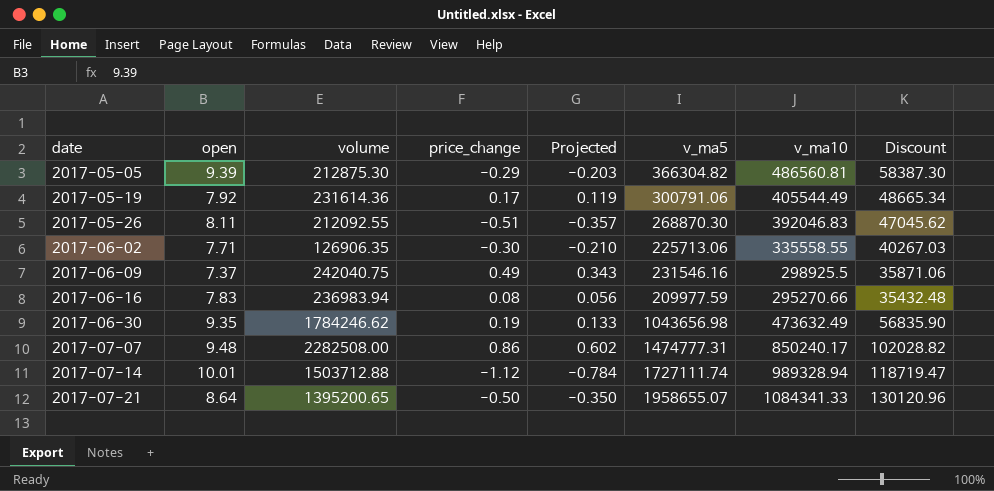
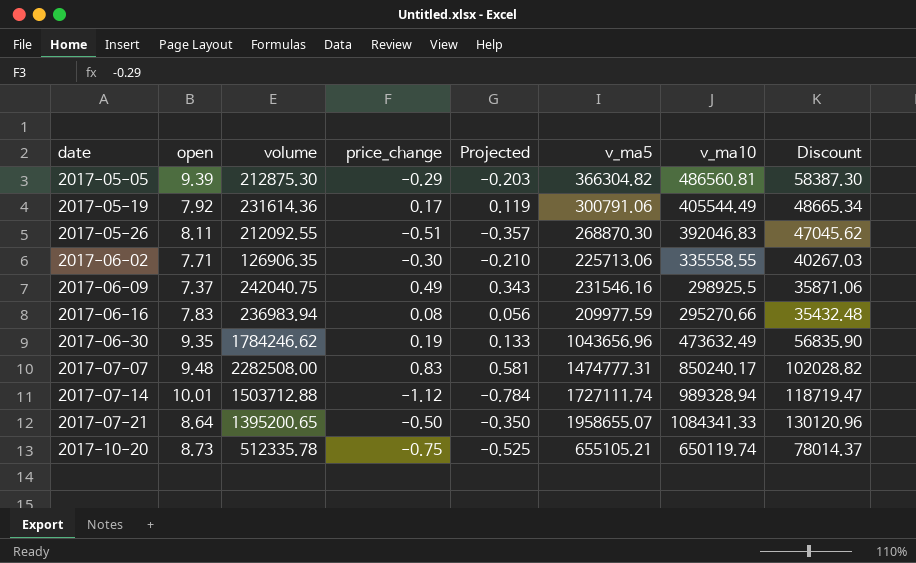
2017-06-30 | v_ma5: 1043656.98 -> 1043656.96
2017-07-07 | price_change: 0.86 -> 0.83
2017-07-07 | Projected: 0.602 -> 0.581
row 2017-10-20: none -> 8.73 | 512335.78 | -0.75 | -0.525 | 655105.21 | 650119.74 | 78014.37

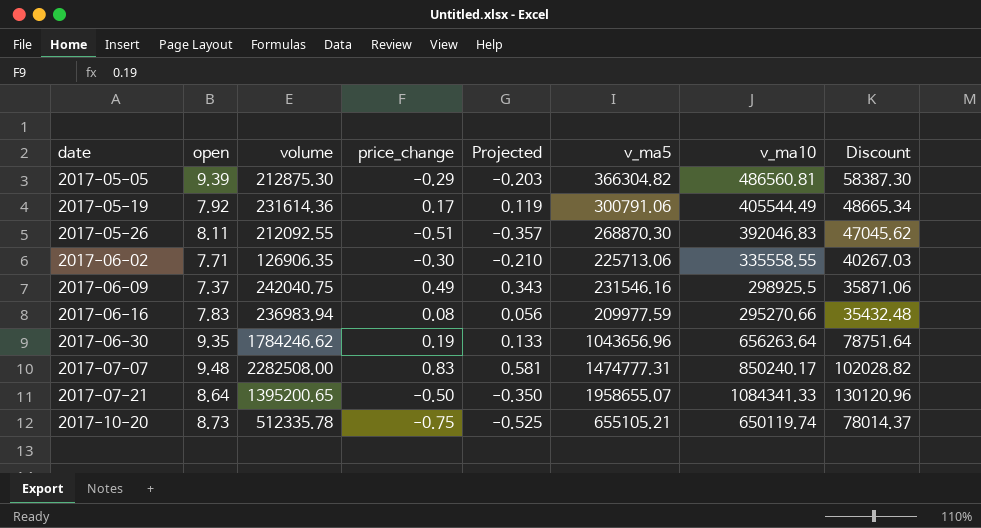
row 2017-07-14: 10.01 | 1503712.88 | -1.12 | -0.784 | 1727111.74 | 989328.94 | 118719.47 -> none
2017-06-30 | v_ma10: 473632.49 -> 656263.64
2017-06-30 | Discount: 56835.90 -> 78751.64

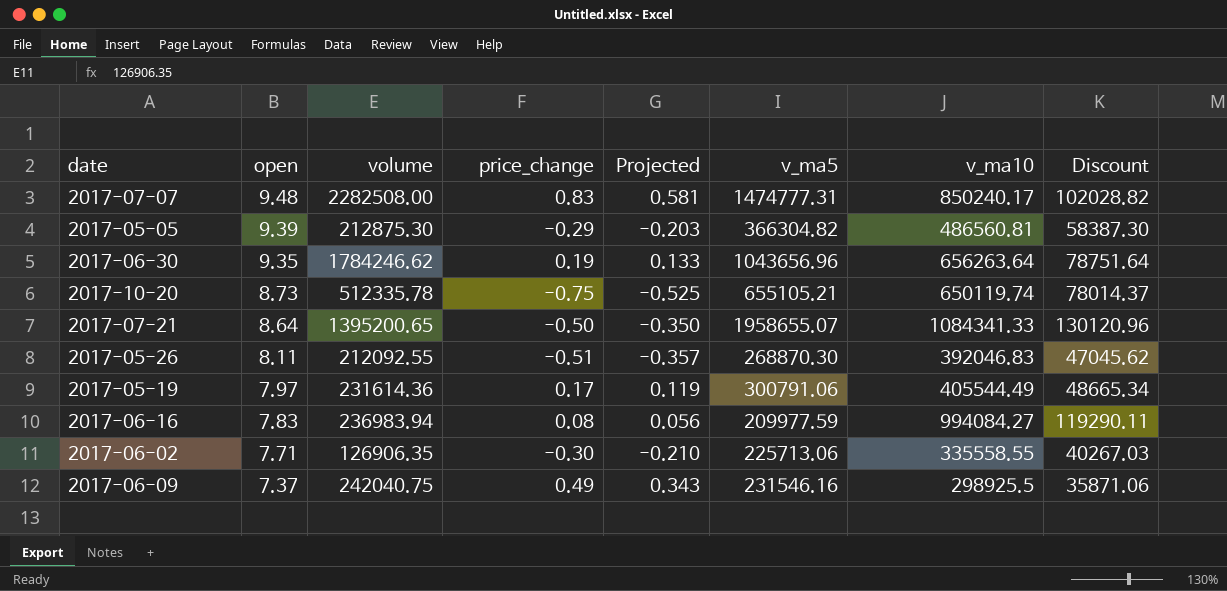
row order: date ascending -> open descending
2017-05-19 | open: 7.92 -> 7.97
2017-06-16 | v_ma10: 295270.66 -> 994084.27
2017-06-16 | Discount: 35432.48 -> 119290.11

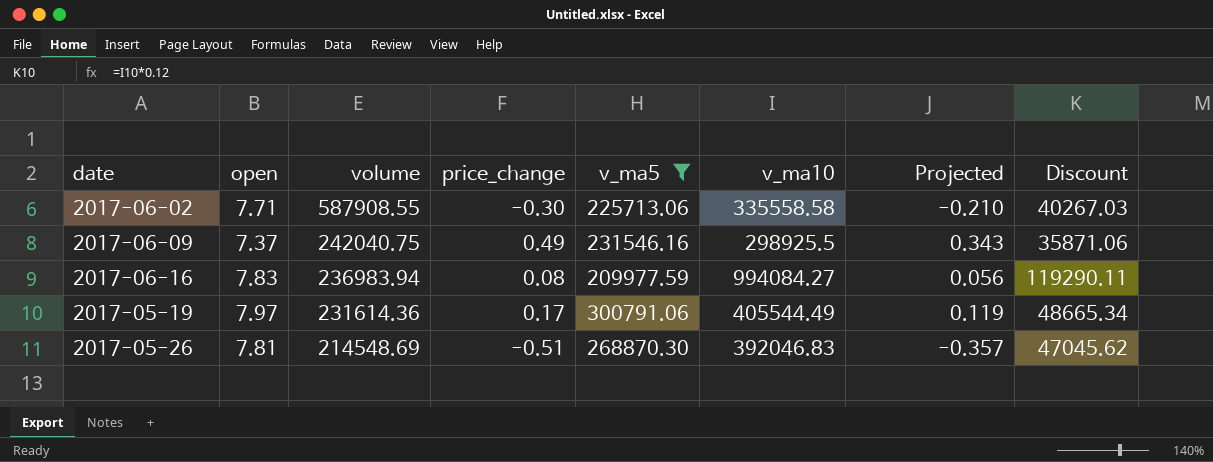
filter: none -> v_ma5 <= 300791.06
row order: open descending -> volume descending
column Projected | position: 5 -> 7
2017-06-02 | volume: 126906.35 -> 587908.55
2017-06-02 | v_ma10: 335558.55 -> 335558.58
2017-05-26 | open: 8.11 -> 7.81
2017-05-26 | volume: 212092.55 -> 214548.69

